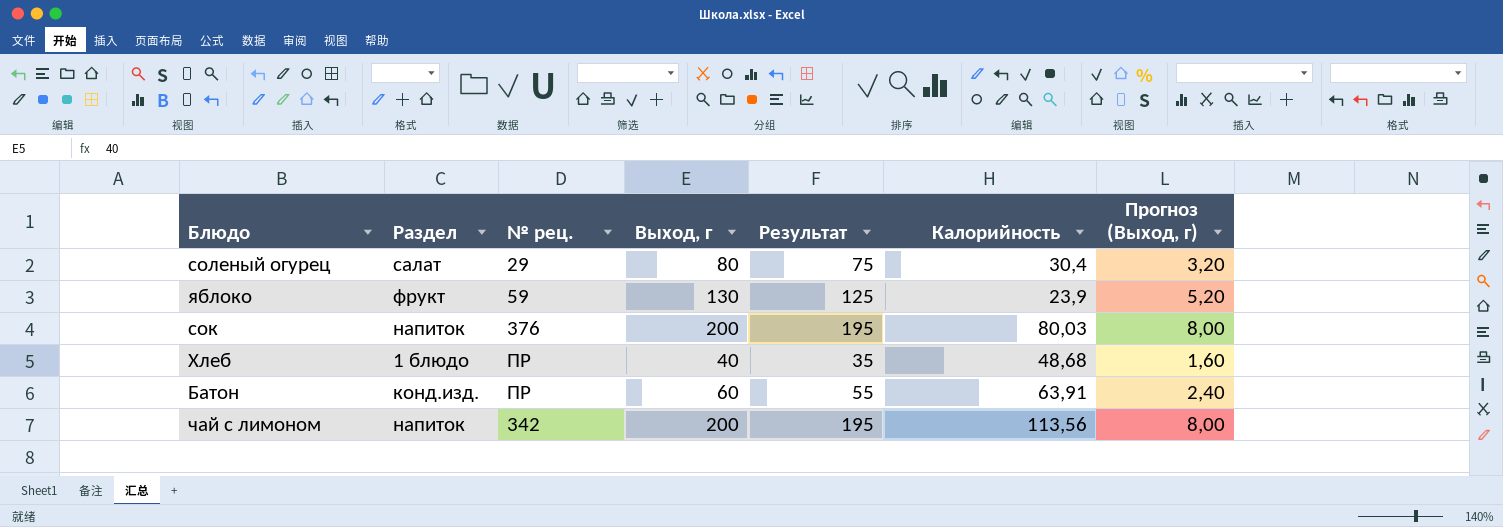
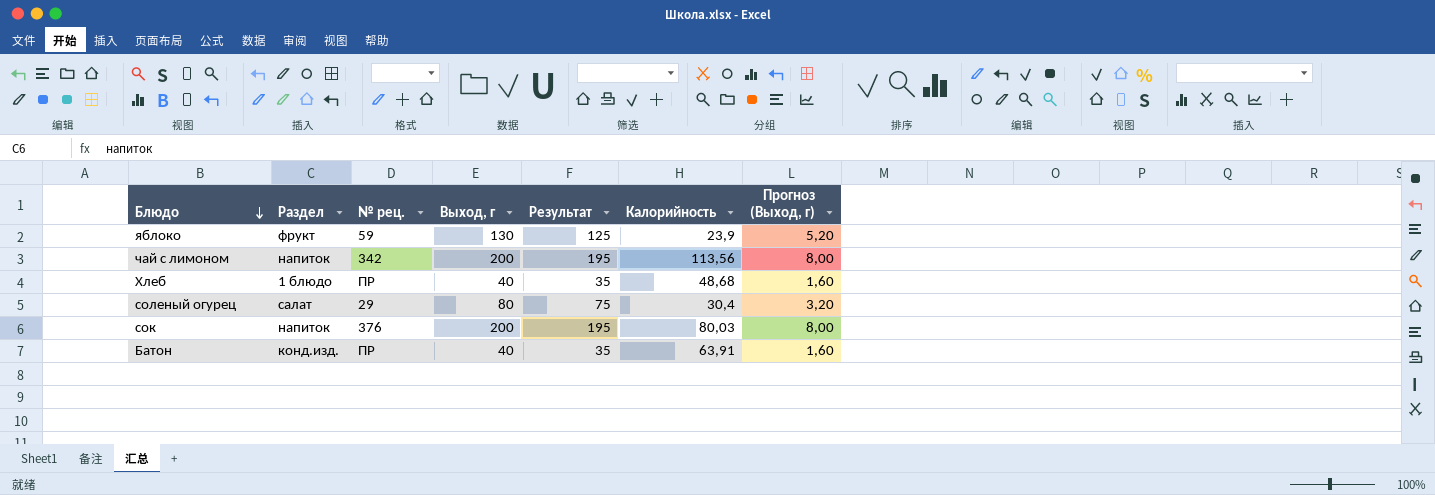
row order: none -> Блюдо descending
Батон | Выход, г: 60 -> 40
Батон | Результат: 55 -> 35
Батон | Прогноз (Выход, г): 2,40 -> 1,60

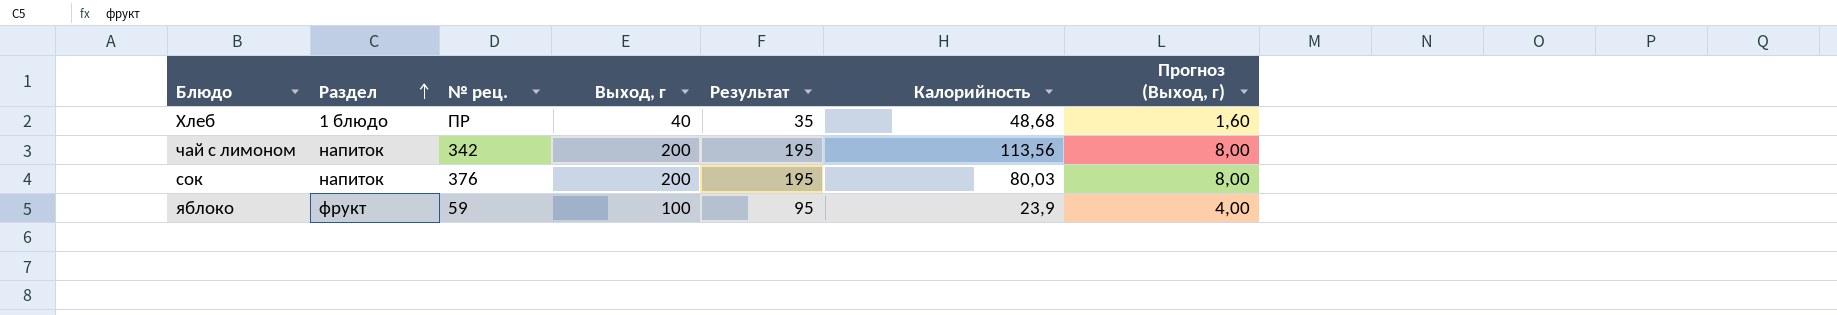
row order: Блюдо descending -> Раздел ascending
row соленый огурец: салат | 29 | 80 | 75 | 30,4 | 3,20 -> none
row Батон: конд.изд. | ПР | 40 | 35 | 63,91 | 1,60 -> none
яблоко | Выход, г: 130 -> 100
яблоко | Результат: 125 -> 95
яблоко | Прогноз (Выход, г): 5,20 -> 4,00

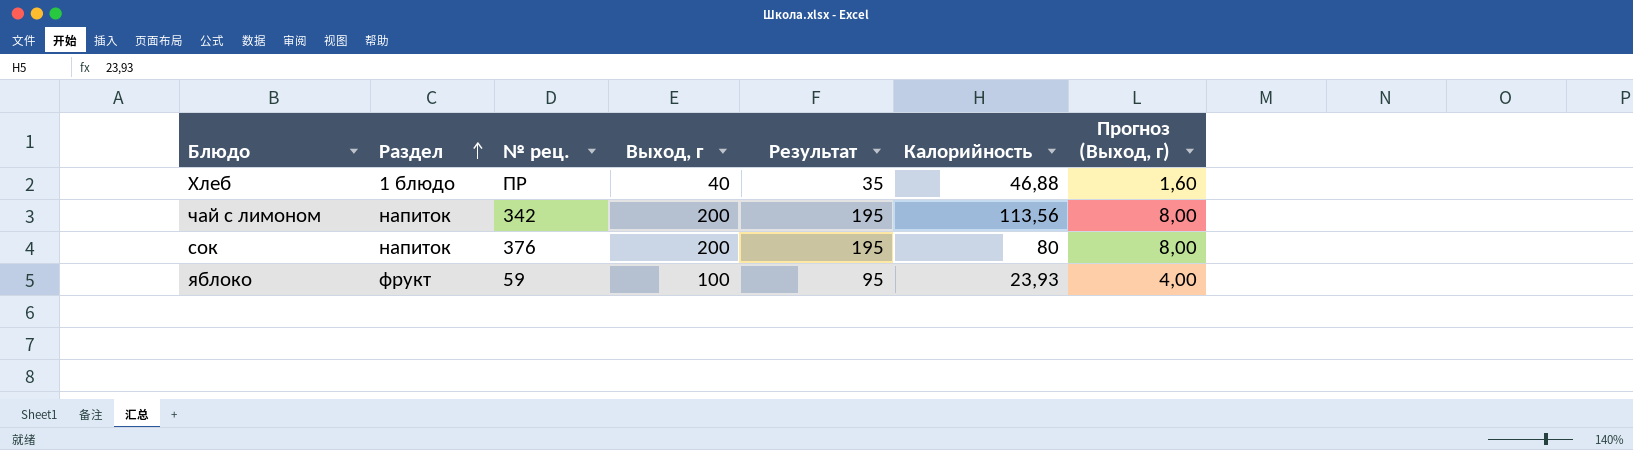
Хлеб | Калорийность: 48,68 -> 46,88
сок | Калорийность: 80,03 -> 80
яблоко | Калорийность: 23,9 -> 23,93

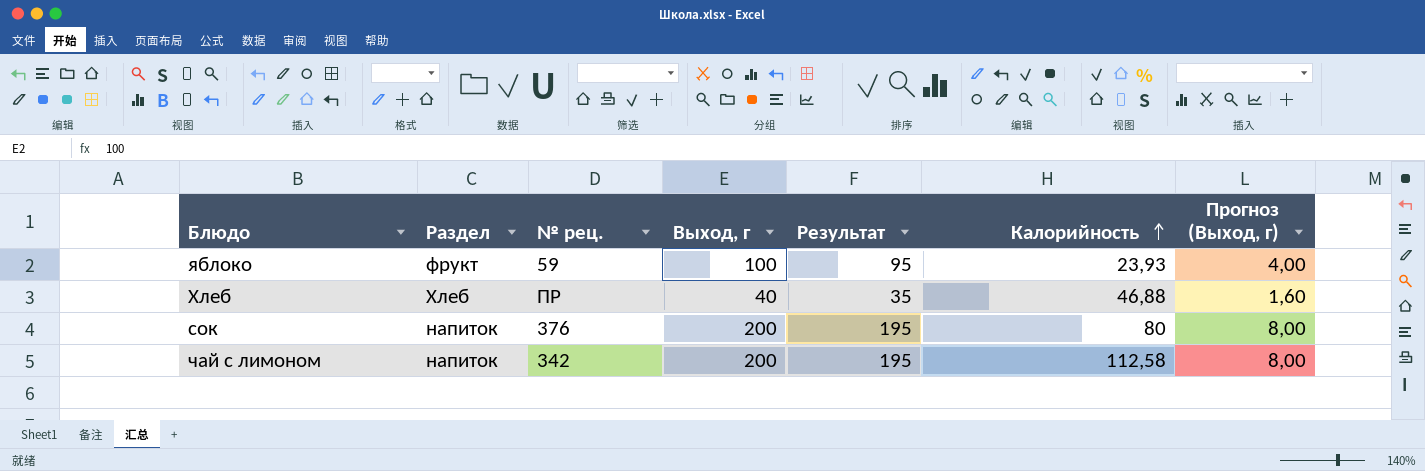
row order: Раздел ascending -> Калорийность ascending
Хлеб | Раздел: 1 блюдо -> Хлеб
чай с лимоном | Калорийность: 113,56 -> 112,58

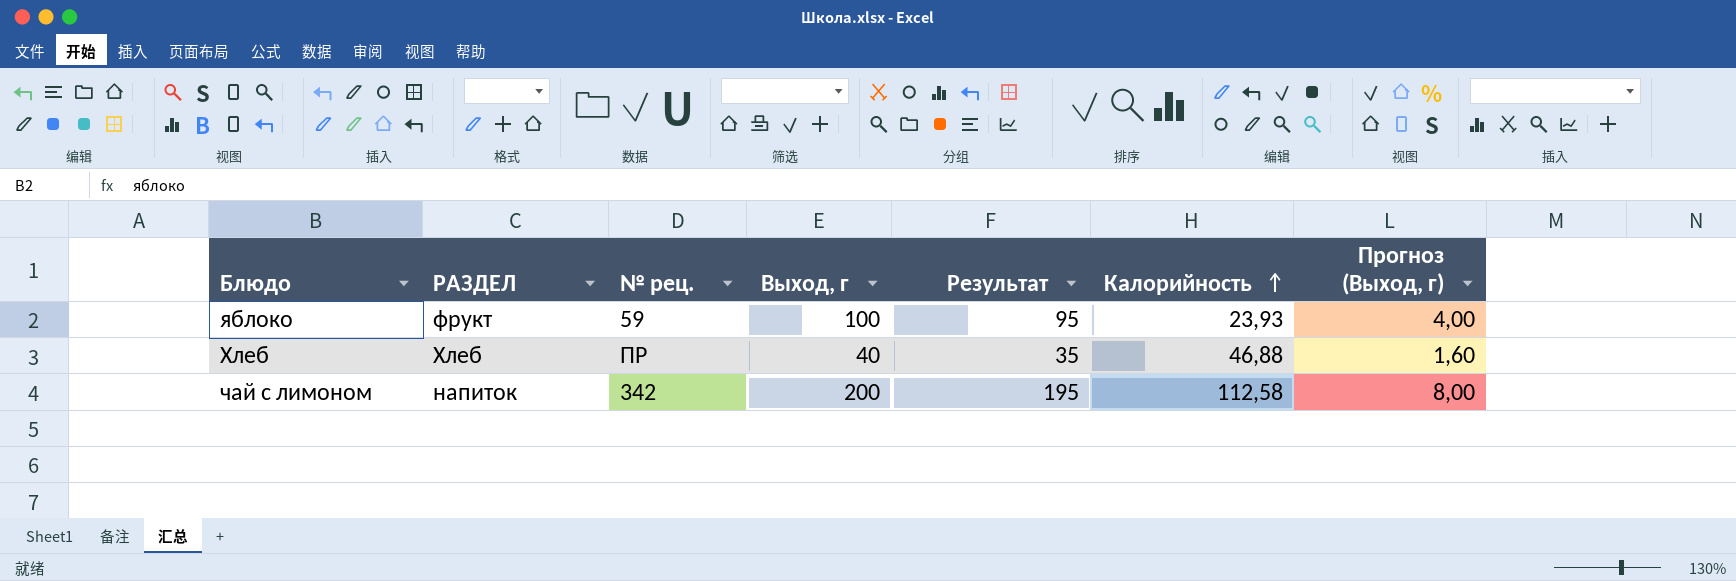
column name: Раздел -> РАЗДЕЛ
row сок: напиток | 376 | 200 | 195 | 80 | 8,00 -> none

